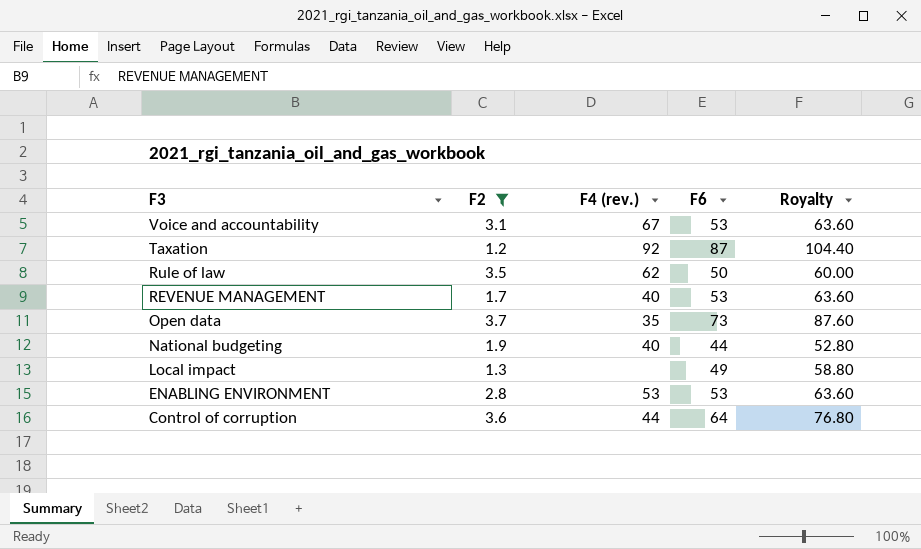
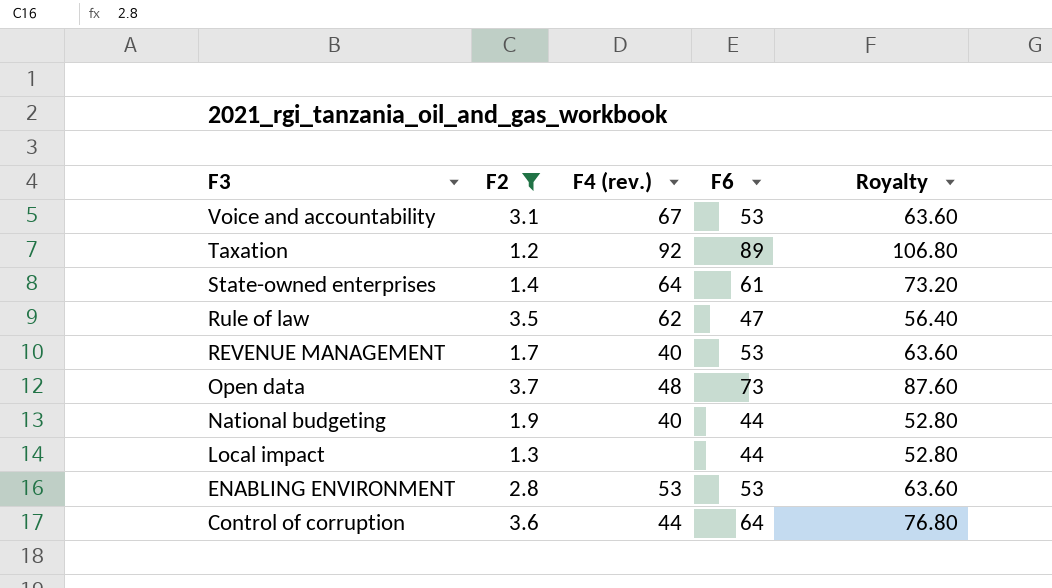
Taxation | F6: 87 -> 89
Taxation | Royalty: 104.40 -> 106.80
row State-owned enterprises: none -> 1.4 | 64 | 61 | 73.20
Rule of law | F6: 50 -> 47
Rule of law | Royalty: 60.00 -> 56.40
Open data | F4 (rev.): 35 -> 48
Local impact | F6: 49 -> 44
Local impact | Royalty: 58.80 -> 52.80

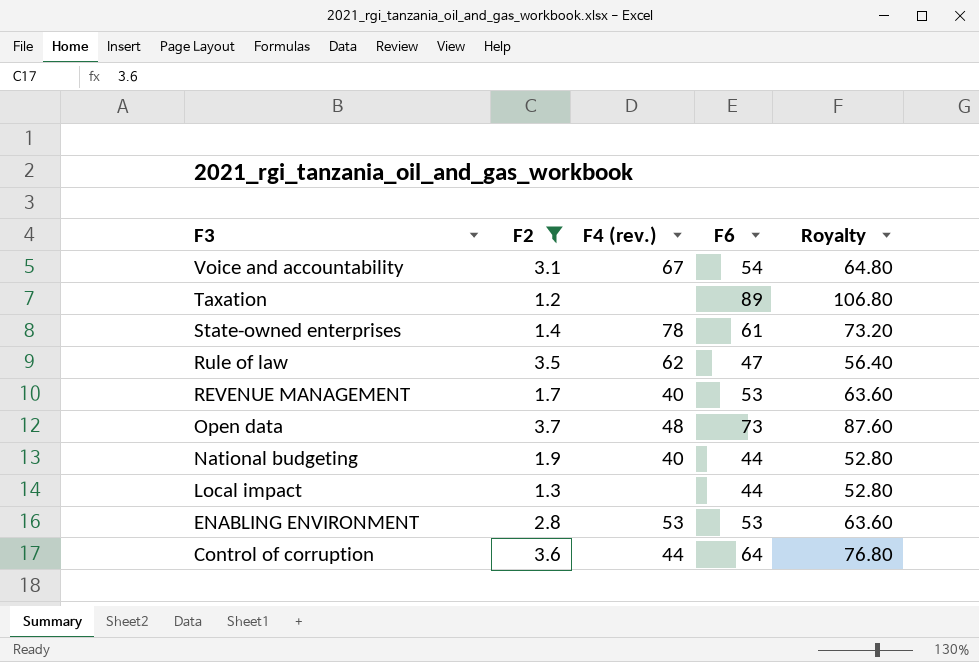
Voice and accountability | F6: 53 -> 54
Voice and accountability | Royalty: 63.60 -> 64.80
Taxation | F4 (rev.): 92 -> none
State-owned enterprises | F4 (rev.): 64 -> 78

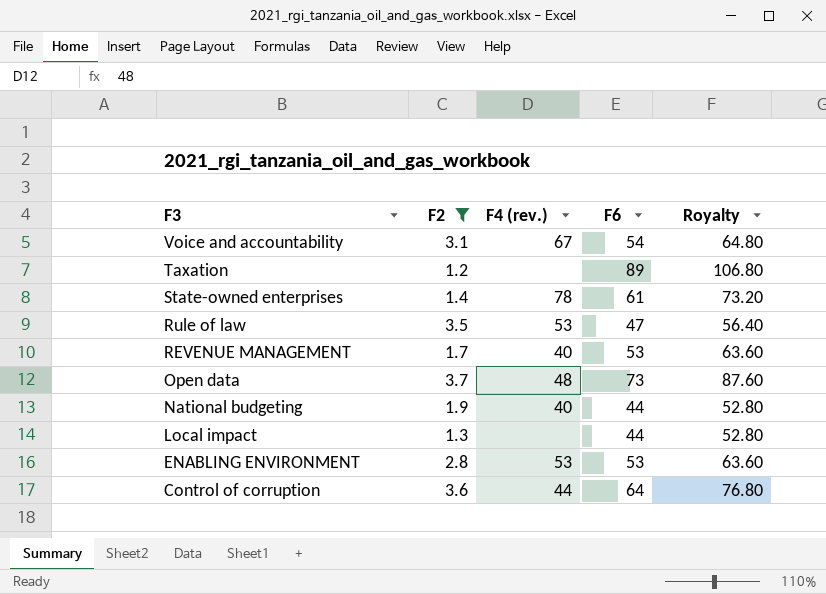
Rule of law | F4 (rev.): 62 -> 53

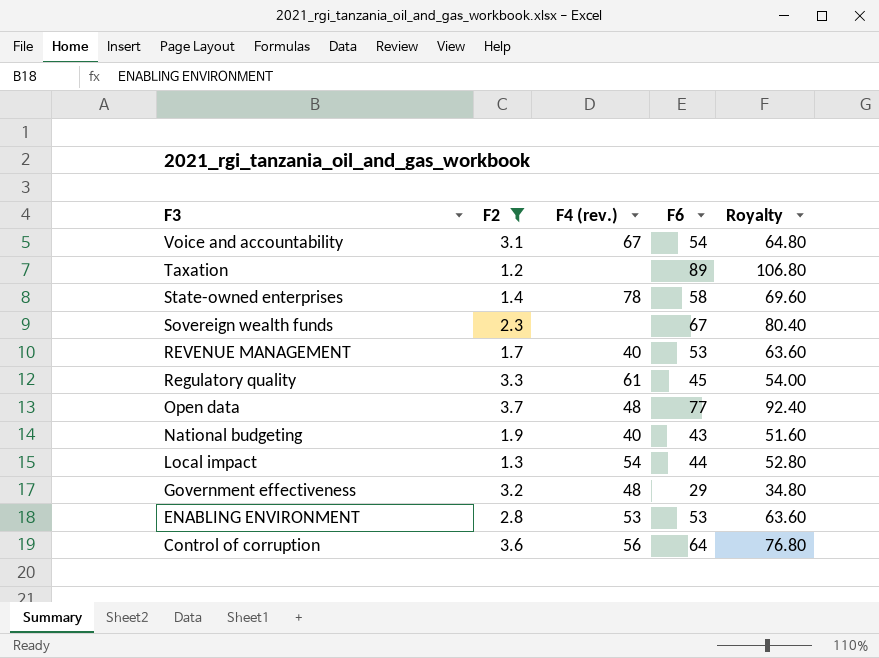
row Rule of law: 3.5 | 53 | 47 | 56.40 -> none
State-owned enterprises | F6: 61 -> 58
State-owned enterprises | Royalty: 73.20 -> 69.60
row Sovereign wealth funds: none -> 2.3 | none | 67 | 80.40
row Regulatory quality: none -> 3.3 | 61 | 45 | 54.00
Open data | F6: 73 -> 77
Open data | Royalty: 87.60 -> 92.40
National budgeting | F6: 44 -> 43
National budgeting | Royalty: 52.80 -> 51.60
Local impact | F4 (rev.): none -> 54
row Government effectiveness: none -> 3.2 | 48 | 29 | 34.80
Control of corruption | F4 (rev.): 44 -> 56

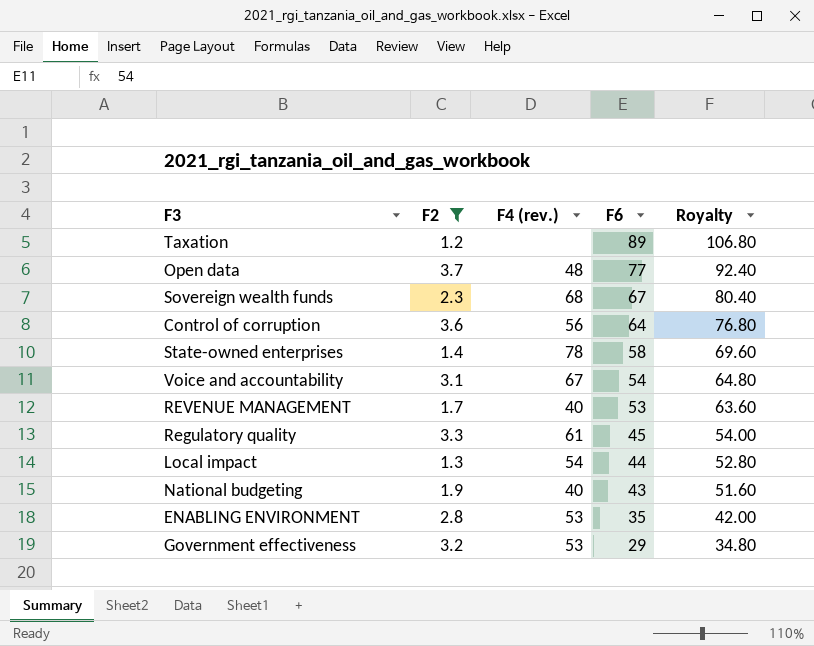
row order: F3 descending -> F6 descending
Sovereign wealth funds | F4 (rev.): none -> 68
ENABLING ENVIRONMENT | F6: 53 -> 35
ENABLING ENVIRONMENT | Royalty: 63.60 -> 42.00
Government effectiveness | F4 (rev.): 48 -> 53

